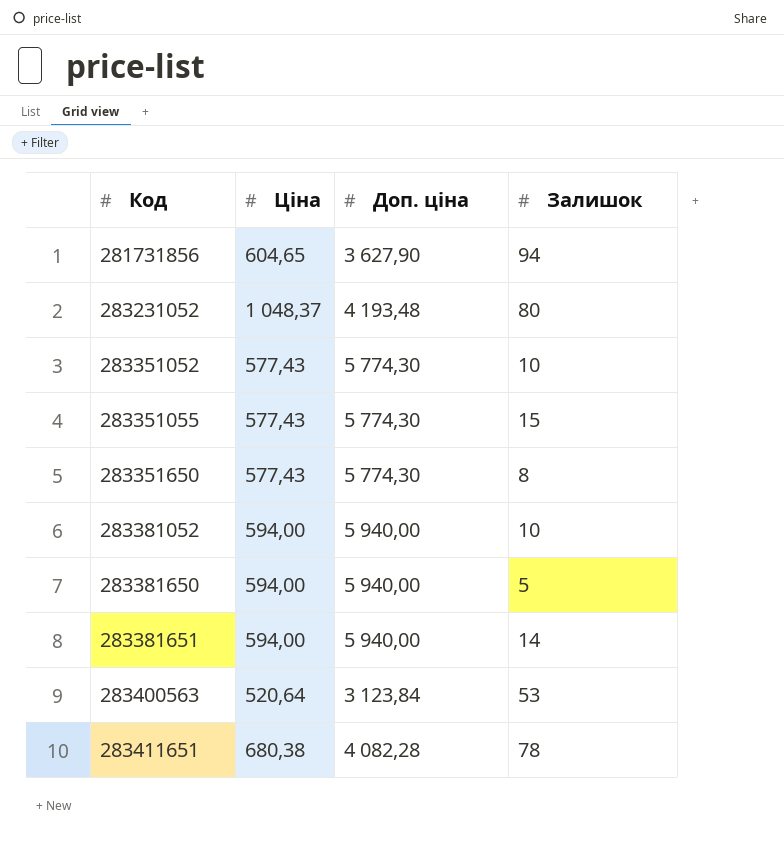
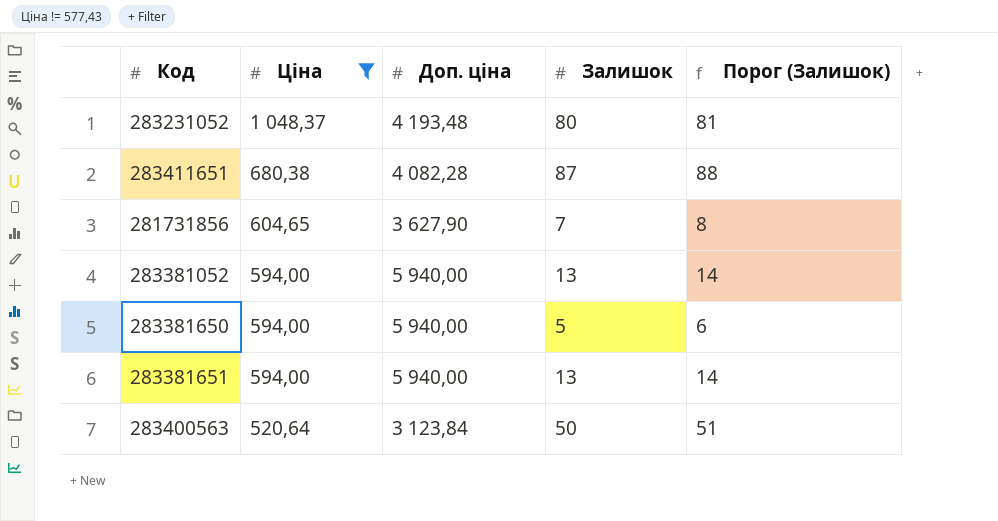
filter: none -> Ціна != 577,43
row order: Код ascending -> Ціна descending
column Порог (Залишок) | formula: none -> [Залишок] + 1
283411651 | Залишок: 78 -> 87
281731856 | Залишок: 94 -> 7
283381052 | Залишок: 10 -> 13
283381651 | Залишок: 14 -> 13
283400563 | Залишок: 53 -> 50

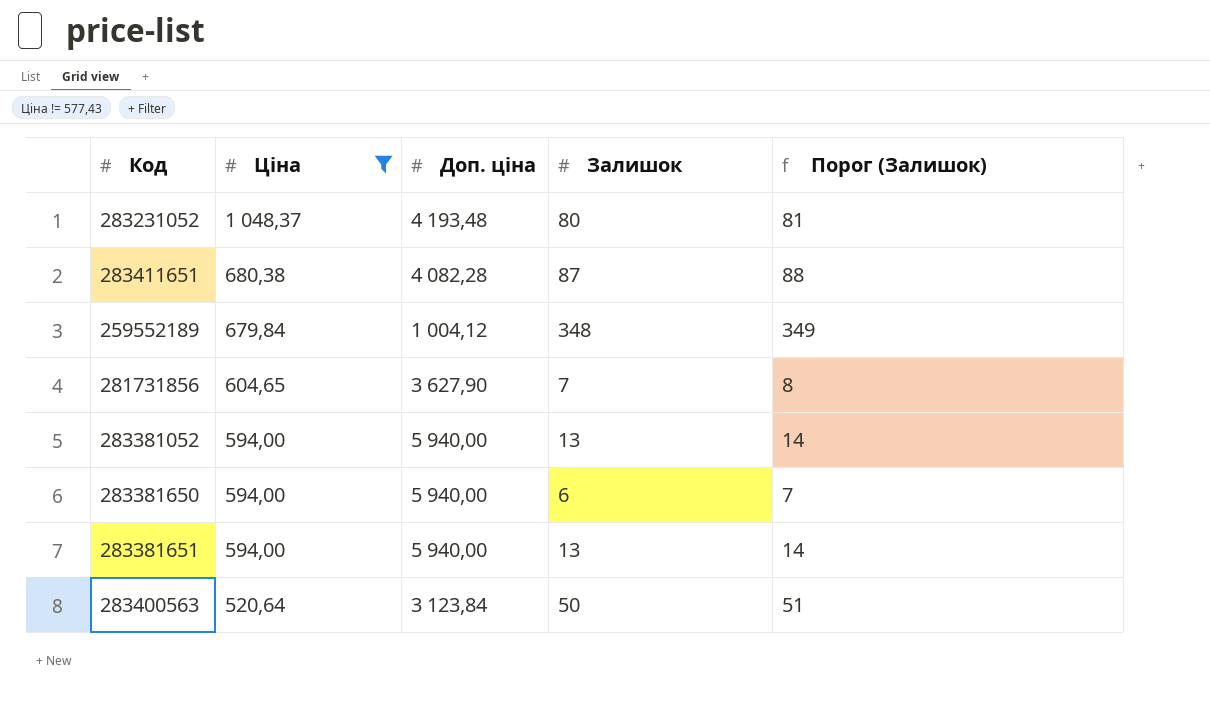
row 259552189: none -> 679,84 | 1 004,12 | 348 | 349
283381650 | Залишок: 5 -> 6
283381650 | Порог (Залишок): 6 -> 7

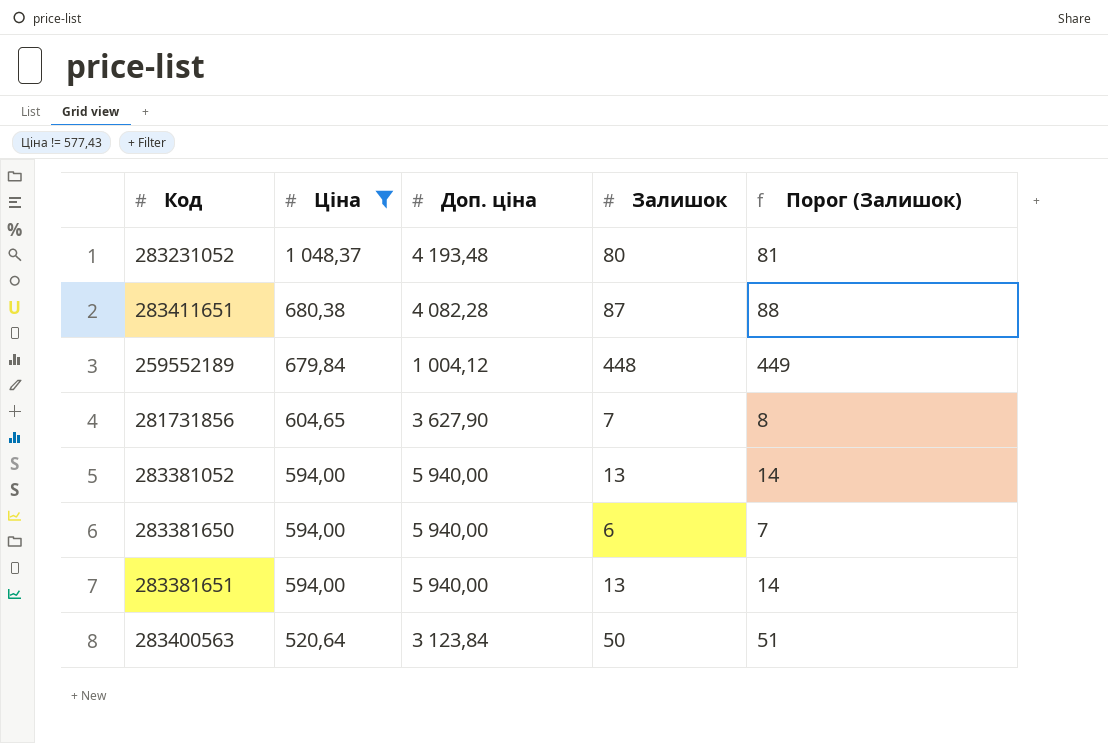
259552189 | Залишок: 348 -> 448
259552189 | Порог (Залишок): 349 -> 449

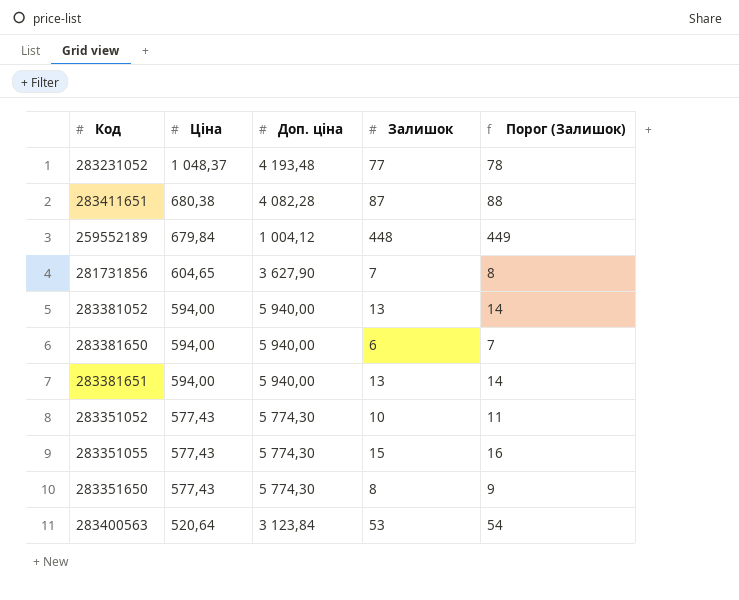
filter: Ціна != 577,43 -> none
283231052 | Залишок: 80 -> 77
283231052 | Порог (Залишок): 81 -> 78
283400563 | Залишок: 50 -> 53
283400563 | Порог (Залишок): 51 -> 54

